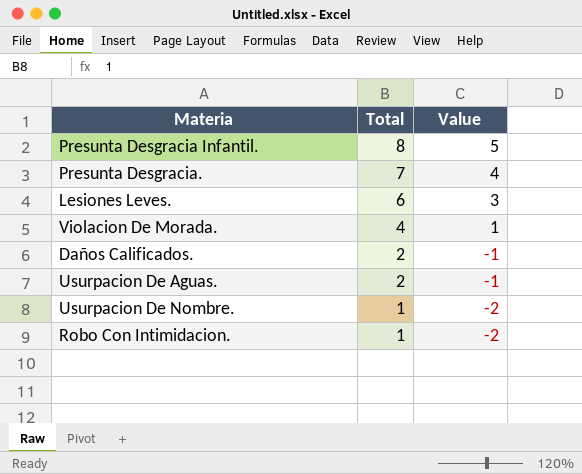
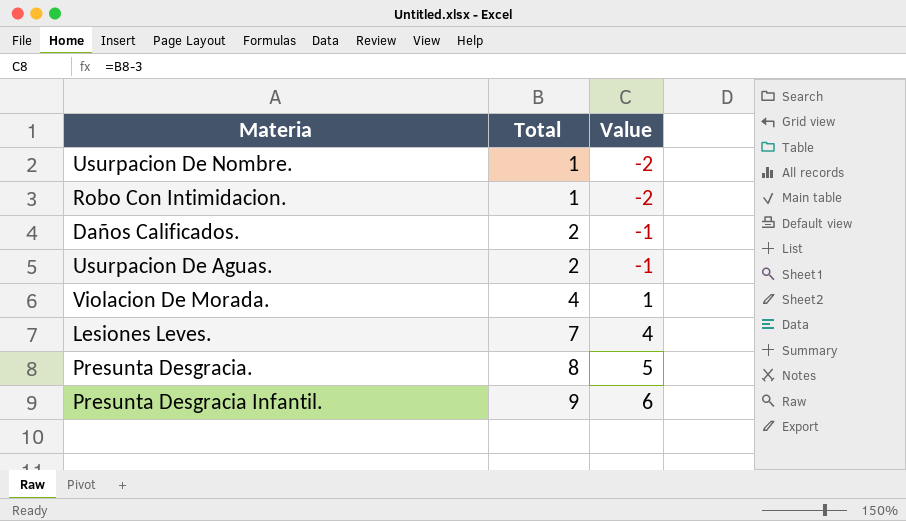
row order: Total descending -> Total ascending
Lesiones Leves. | Total: 6 -> 7
Lesiones Leves. | Value: 3 -> 4
Presunta Desgracia. | Total: 7 -> 8
Presunta Desgracia. | Value: 4 -> 5
Presunta Desgracia Infantil. | Total: 8 -> 9
Presunta Desgracia Infantil. | Value: 5 -> 6

